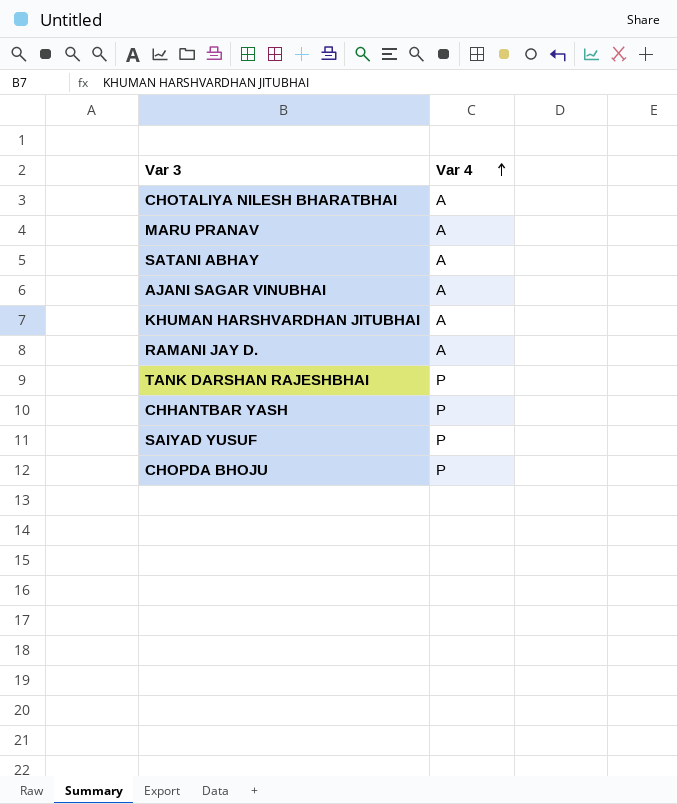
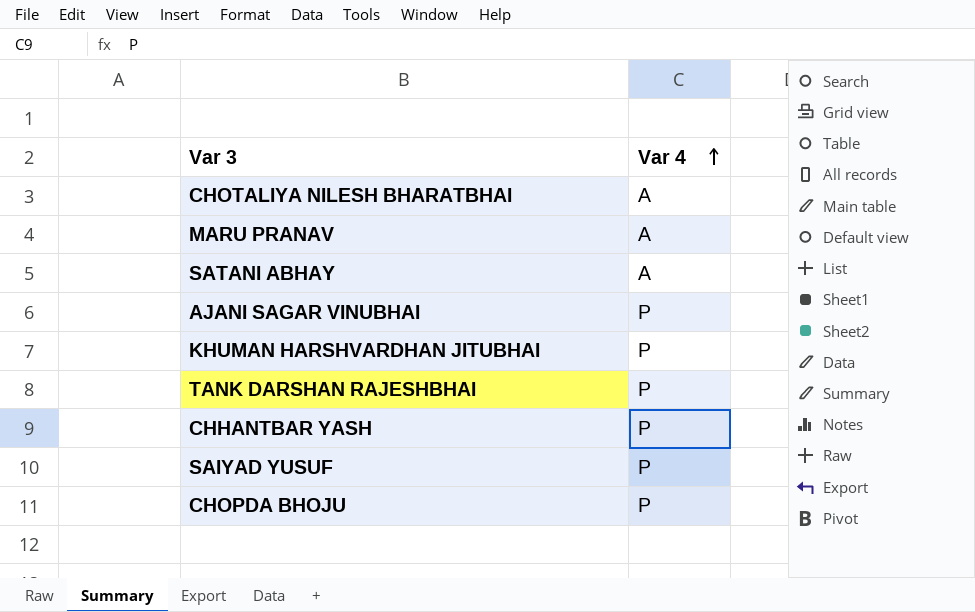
row RAMANI JAY D.: A -> none
AJANI SAGAR VINUBHAI | Var 4: A -> P
KHUMAN HARSHVARDHAN JITUBHAI | Var 4: A -> P

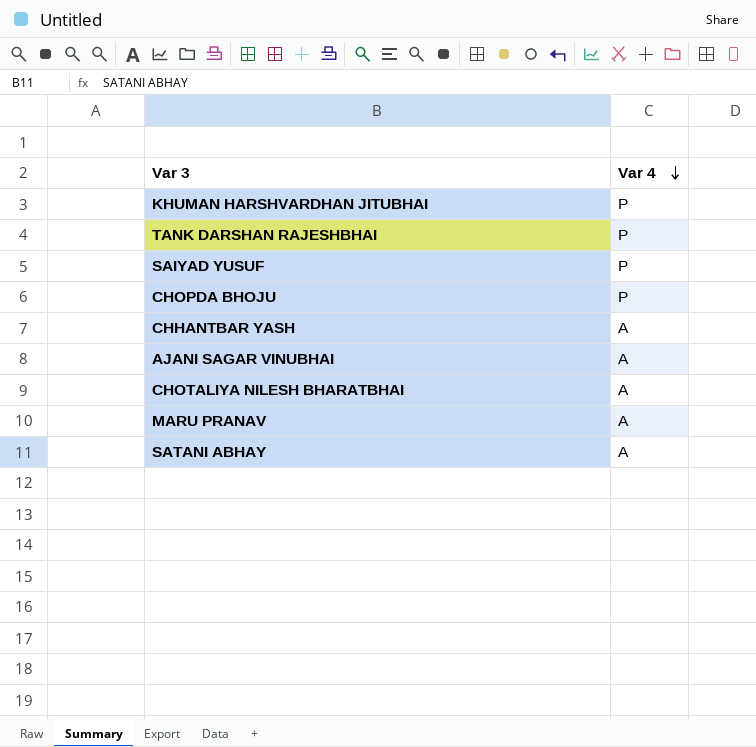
row order: Var 4 ascending -> Var 4 descending
CHHANTBAR YASH | Var 4: P -> A
AJANI SAGAR VINUBHAI | Var 4: P -> A

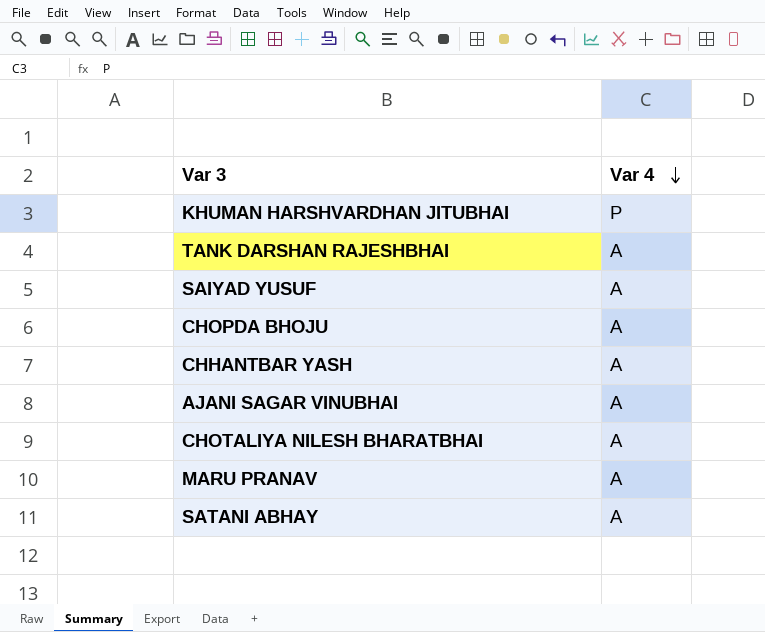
TANK DARSHAN RAJESHBHAI | Var 4: P -> A
SAIYAD YUSUF | Var 4: P -> A
CHOPDA BHOJU | Var 4: P -> A

